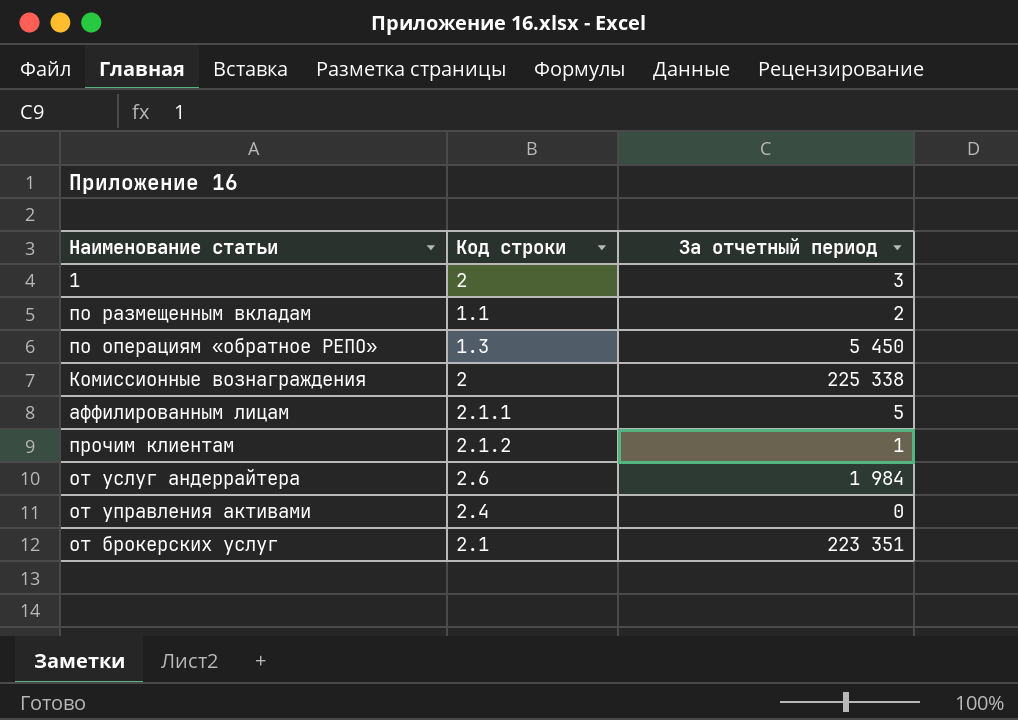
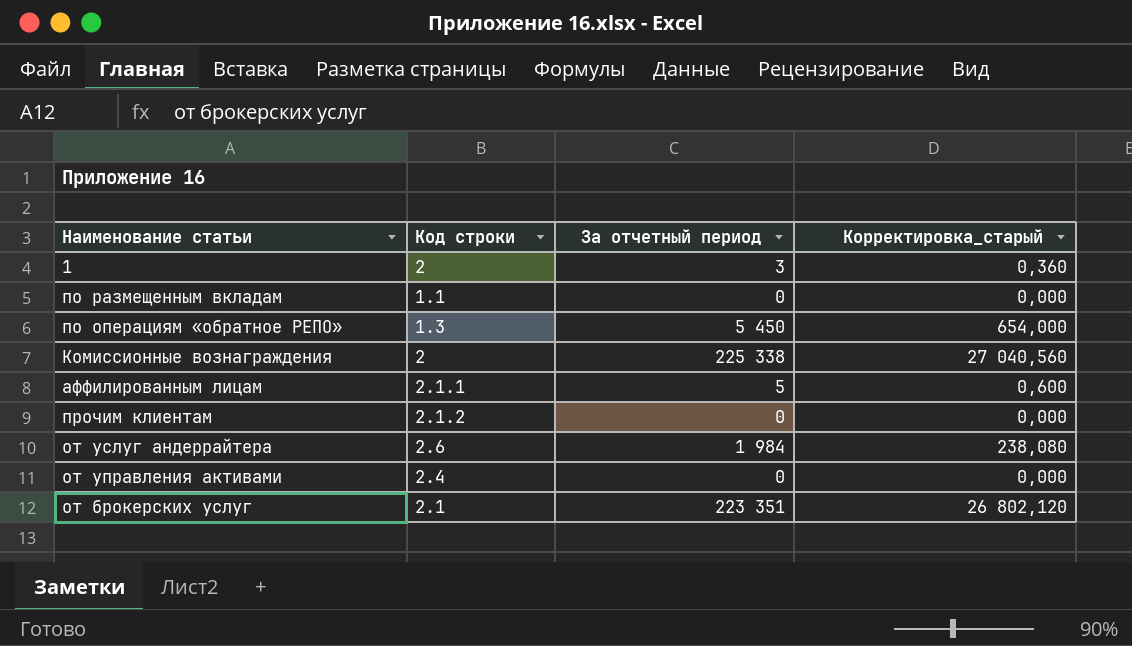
column Корректировка_старый | formula: none -> [За отчетный период] * 0,12
по размещенным вкладам | За отчетный период: 2 -> 0
прочим клиентам | За отчетный период: 1 -> 0

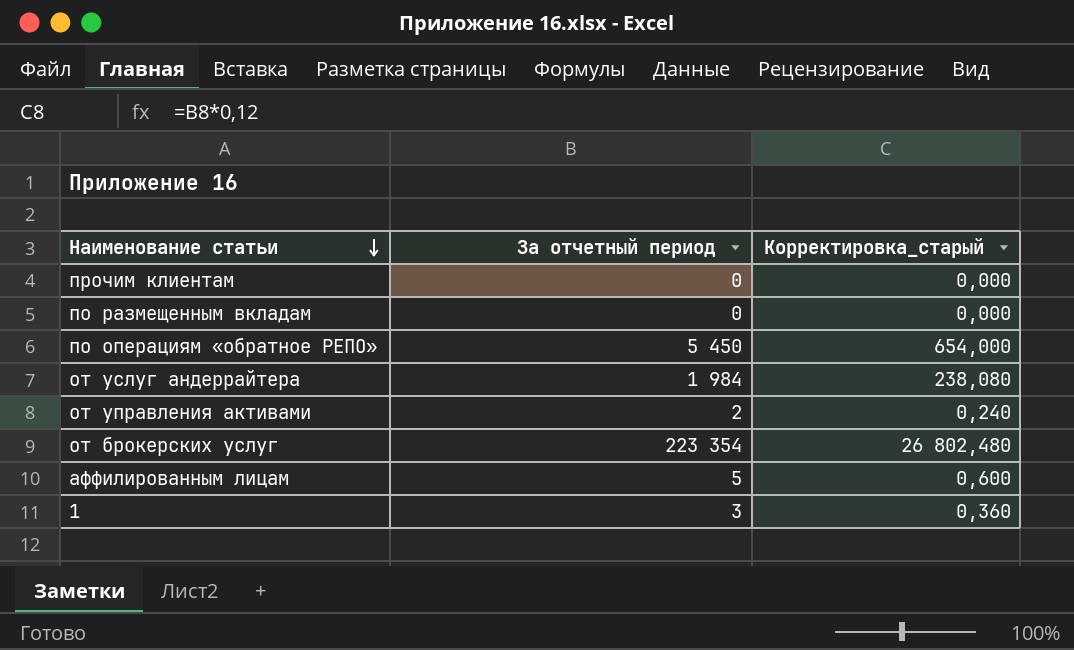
row order: none -> Наименование статьи descending
column Код строки | position: 2 -> none
row Комиссионные вознаграждения: 2 | 225 338 | 27 040,560 -> none
от управления активами | За отчетный период: 0 -> 2
от управления активами | Корректировка_старый: 0,000 -> 0,240
от брокерских услуг | За отчетный период: 223 351 -> 223 354
от брокерских услуг | Корректировка_старый: 26 802,120 -> 26 802,480

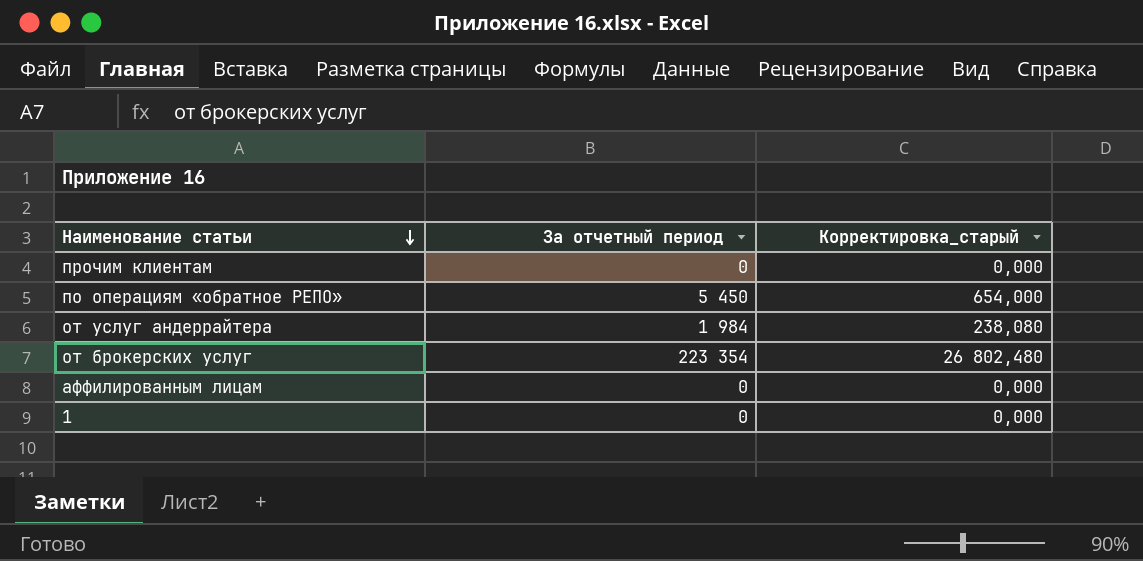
row по размещенным вкладам: 0 | 0,000 -> none
row от управления активами: 2 | 0,240 -> none
аффилированным лицам | За отчетный период: 5 -> 0
аффилированным лицам | Корректировка_старый: 0,600 -> 0,000
1 | За отчетный период: 3 -> 0
1 | Корректировка_старый: 0,360 -> 0,000

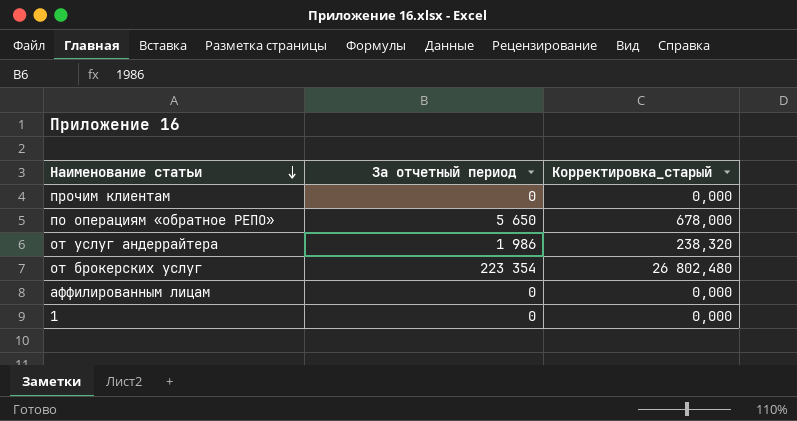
по операциям «обратное РЕПО» | За отчетный период: 5 450 -> 5 650
по операциям «обратное РЕПО» | Корректировка_старый: 654,000 -> 678,000
от услуг андеррайтера | За отчетный период: 1 984 -> 1 986
от услуг андеррайтера | Корректировка_старый: 238,080 -> 238,320

